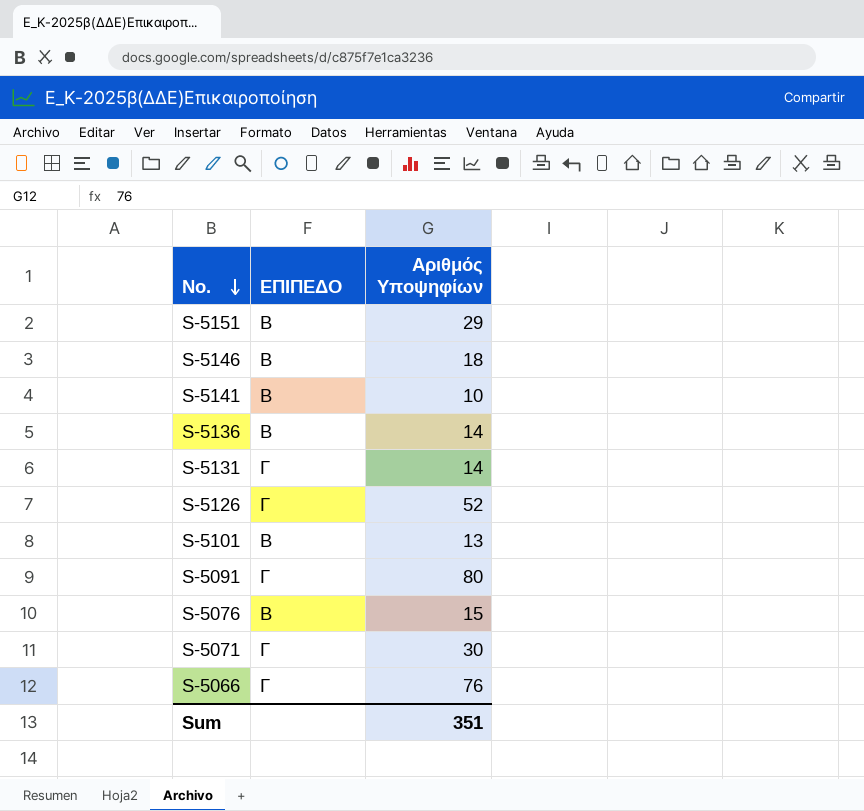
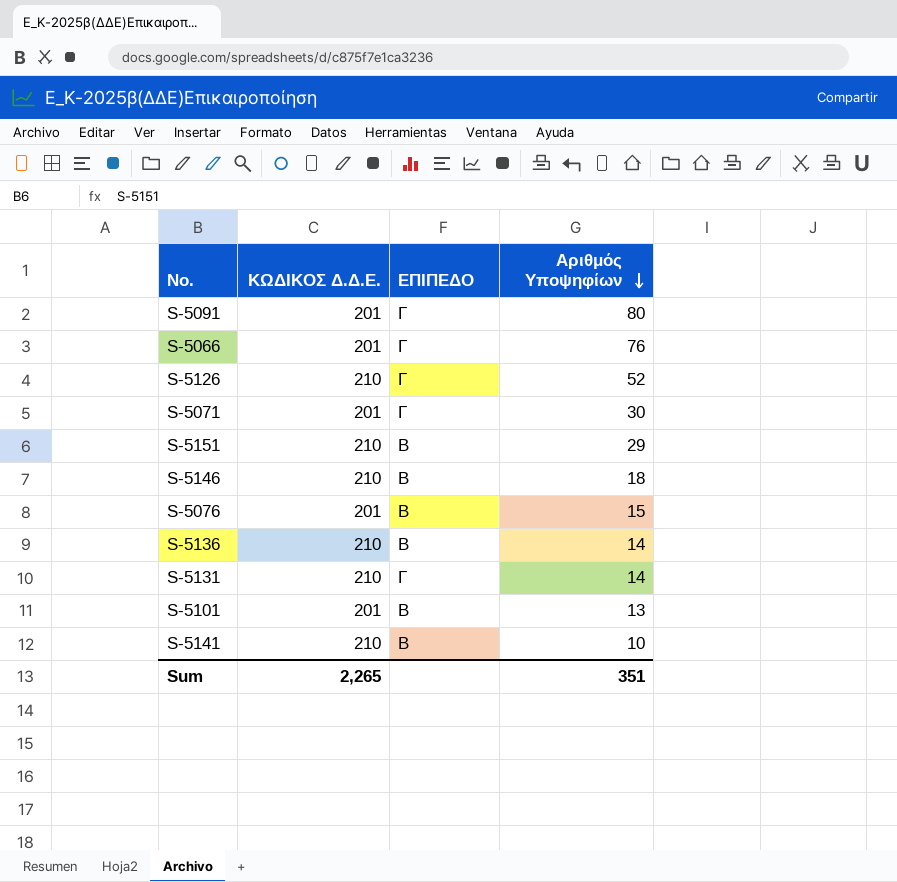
row order: No. descending -> Αριθμός Υποψηφίων descending
column ΚΩΔΙΚΟΣ Δ.Δ.Ε. | position: none -> 2

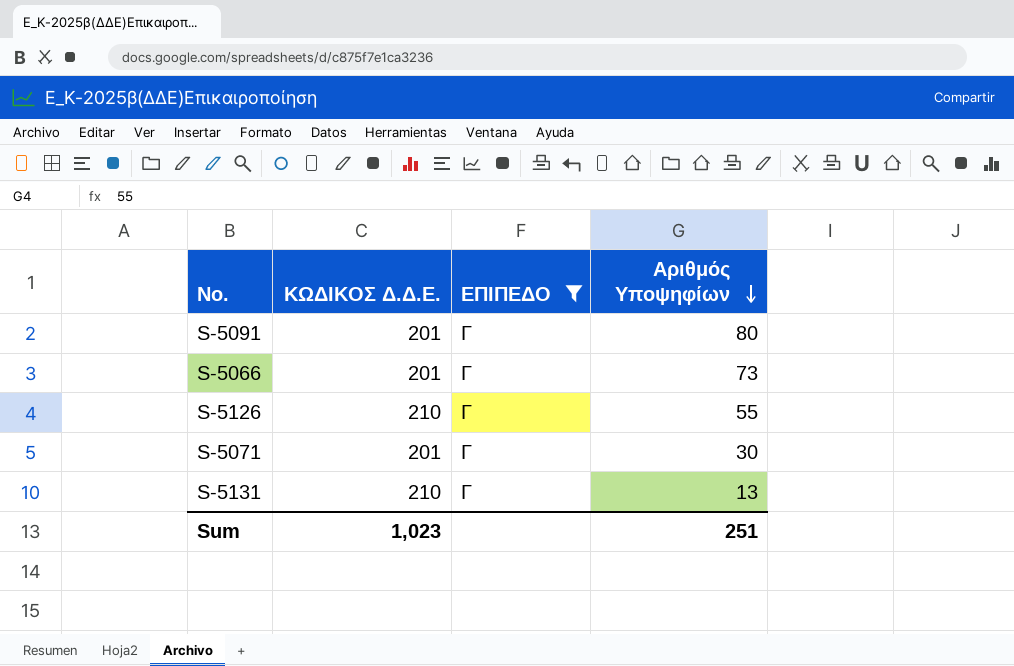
filter: none -> ΕΠΙΠΕΔΟ = Γ
S-5066 | Αριθμός Υποψηφίων: 76 -> 73
S-5126 | Αριθμός Υποψηφίων: 52 -> 55
S-5131 | Αριθμός Υποψηφίων: 14 -> 13
Sum | ΚΩΔΙΚΟΣ Δ.Δ.Ε.: 2,265 -> 1,023
Sum | Αριθμός Υποψηφίων: 351 -> 251

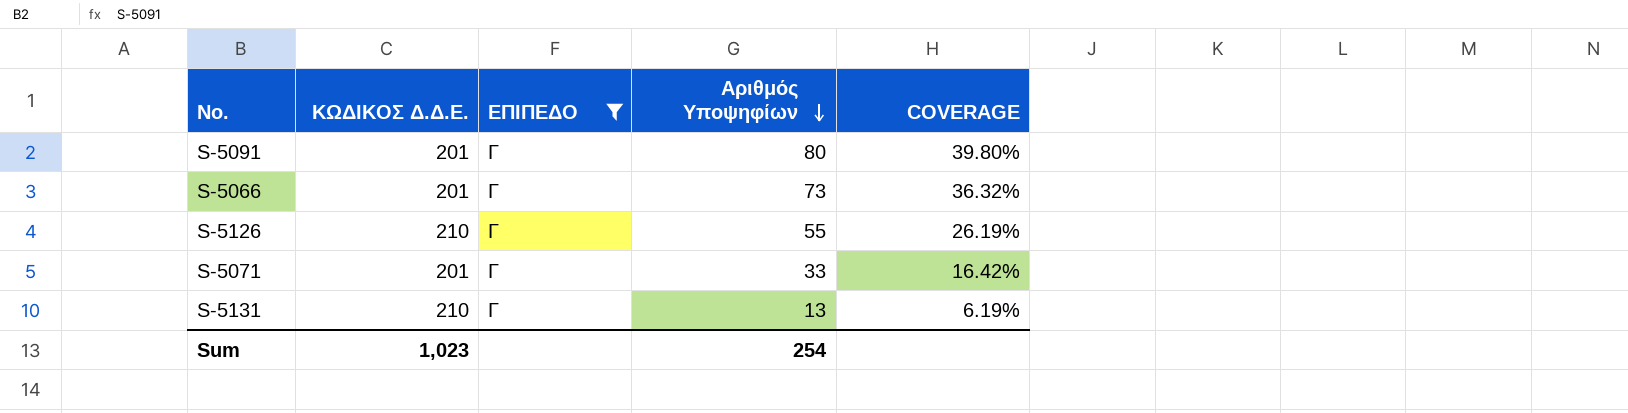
column COVERAGE | formula: none -> [Αριθμός Υποψηφίων] / [ΚΩΔΙΚΟΣ Δ.Δ.Ε.]
S-5071 | Αριθμός Υποψηφίων: 30 -> 33
Sum | Αριθμός Υποψηφίων: 251 -> 254

